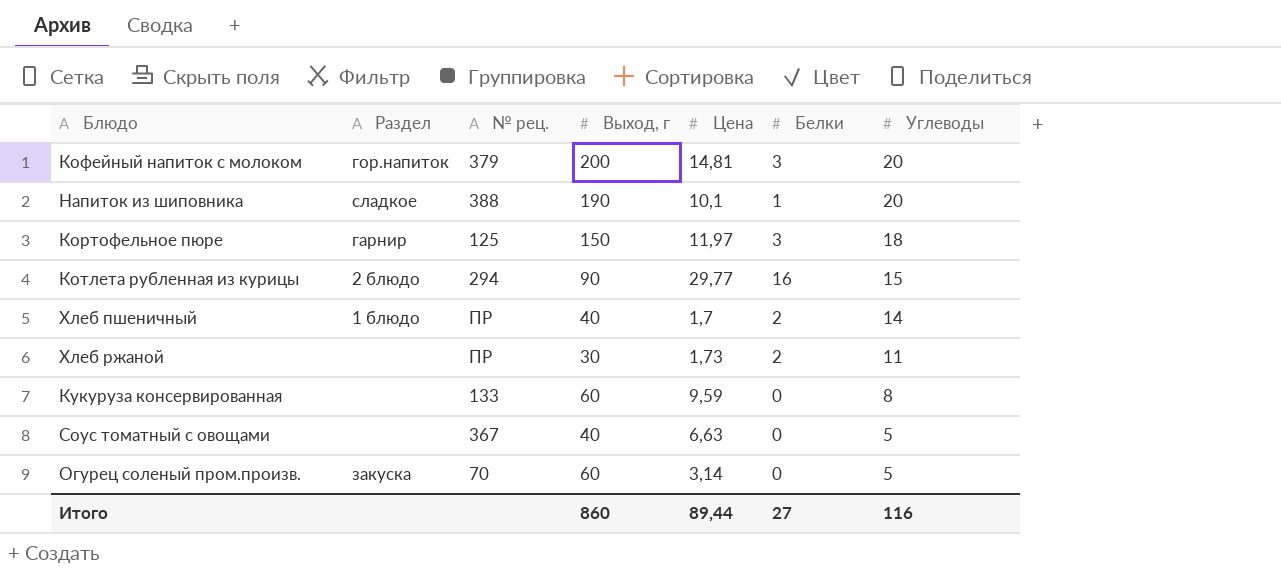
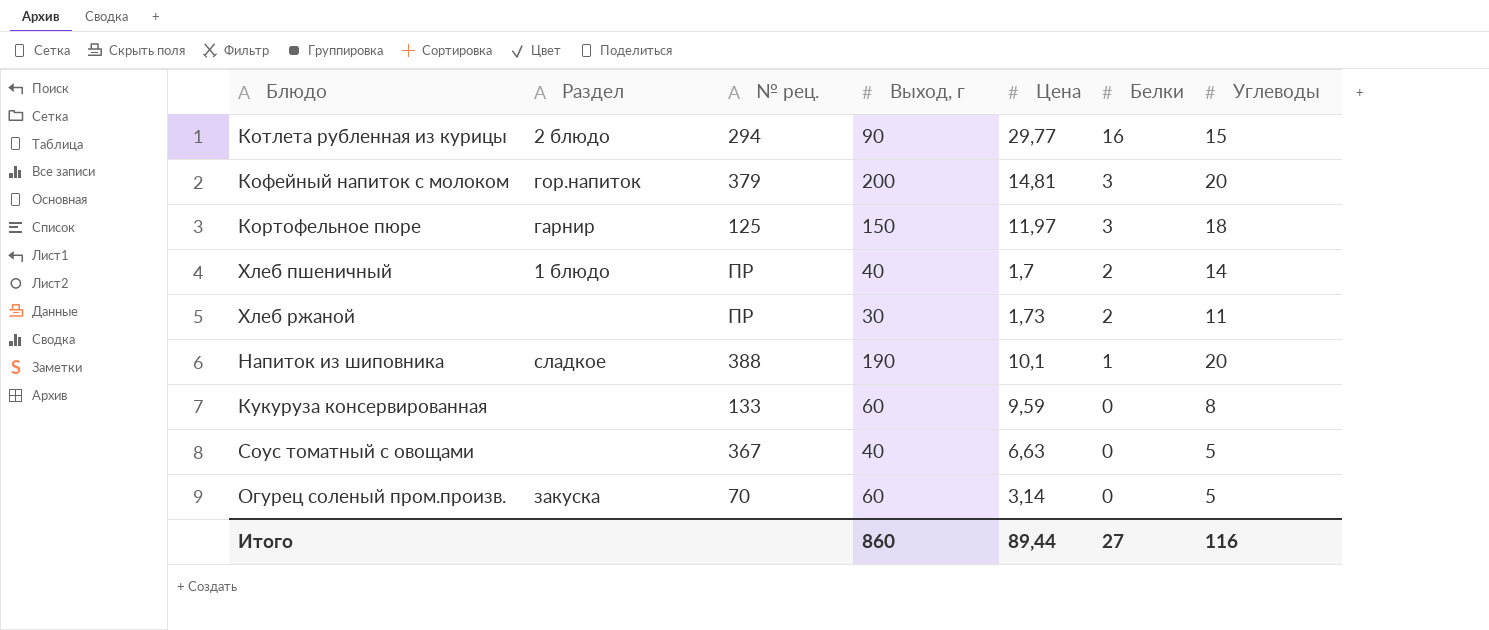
row order: Углеводы descending -> Белки descending

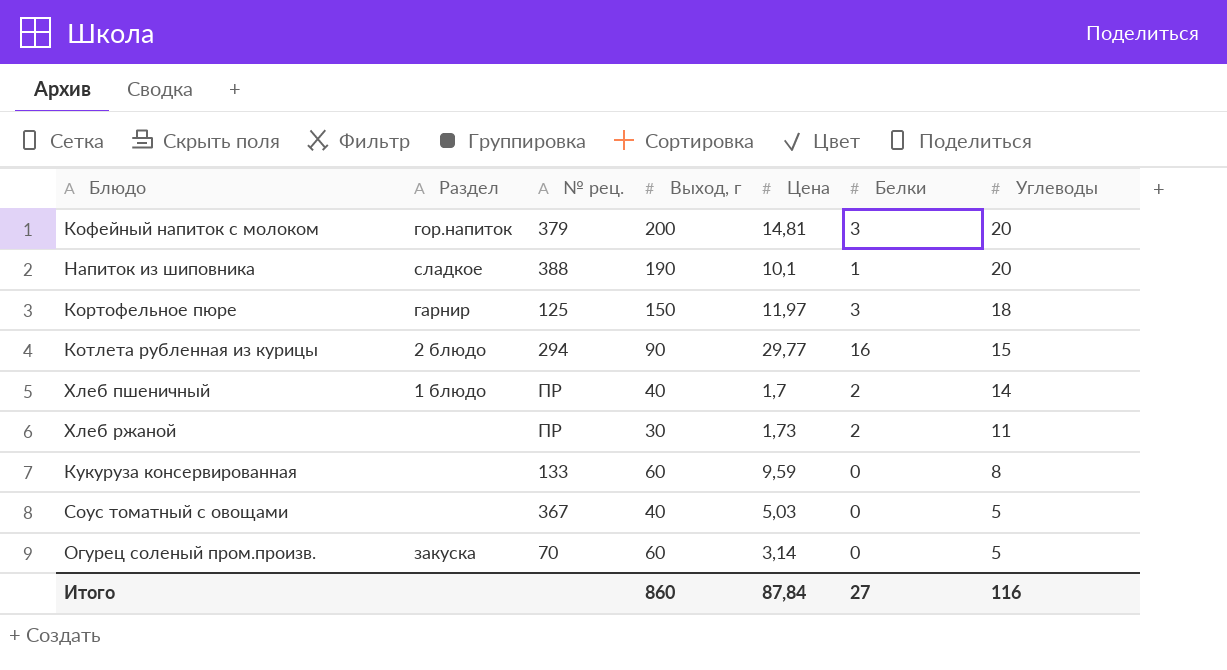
row order: Белки descending -> Углеводы descending
Соус томатный с овощами | Цена: 6,63 -> 5,03
Итого | Цена: 89,44 -> 87,84

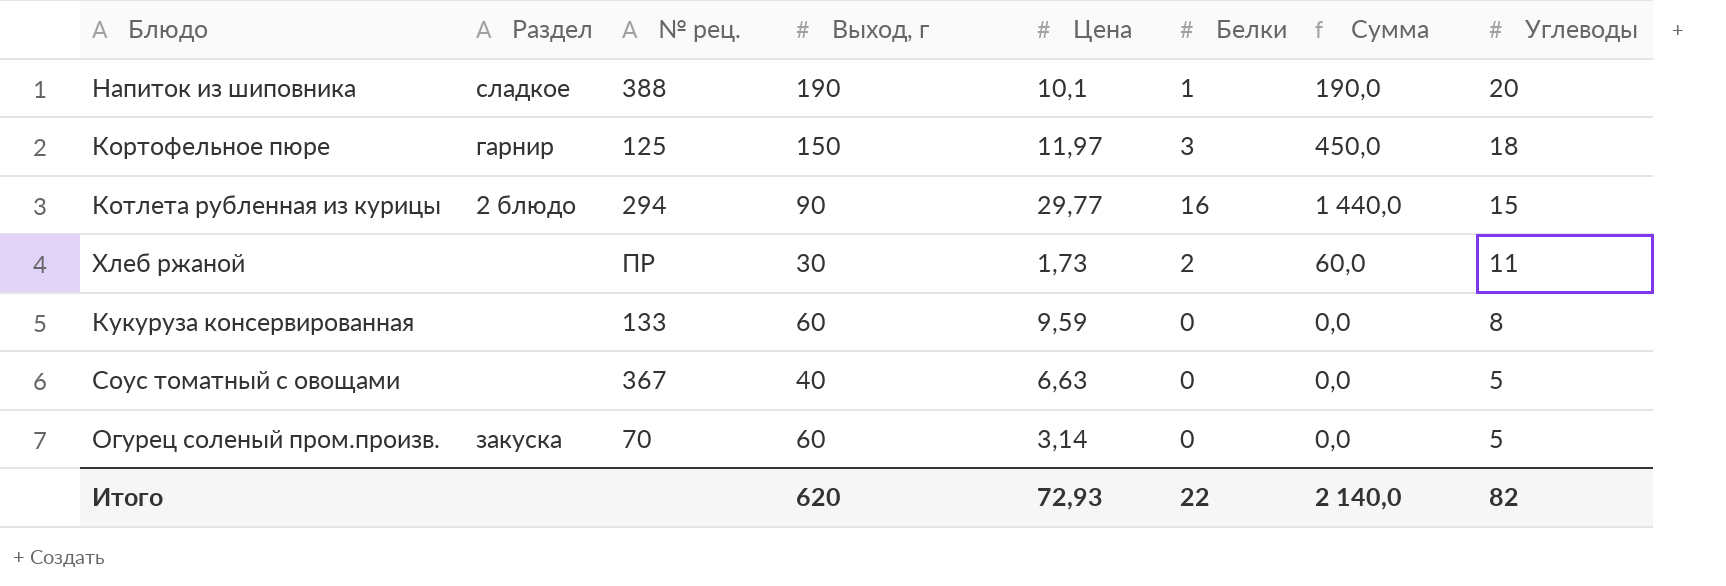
column Сумма | formula: none -> [Выход, г] * [Белки]
row Кофейный напиток с молоком: гор.напиток | 379 | 200 | 14,81 | 3 | 20 -> none
row Хлеб пшеничный: 1 блюдо | ПР | 40 | 1,7 | 2 | 14 -> none
Соус томатный с овощами | Цена: 5,03 -> 6,63
Итого | Выход, г: 860 -> 620
Итого | Цена: 87,84 -> 72,93
Итого | Белки: 27 -> 22
Итого | Углеводы: 116 -> 82

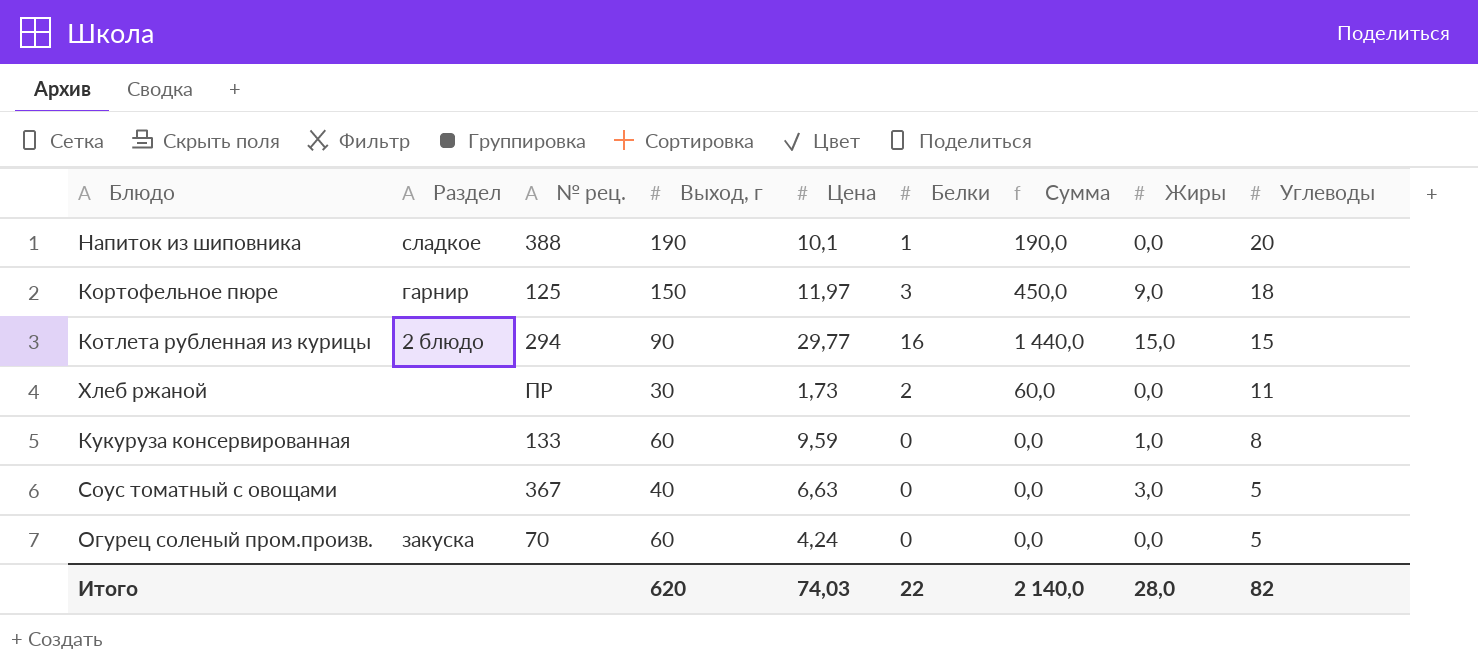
column Жиры | position: none -> 8
Огурец соленый пром.произв. | Цена: 3,14 -> 4,24
Итого | Цена: 72,93 -> 74,03

